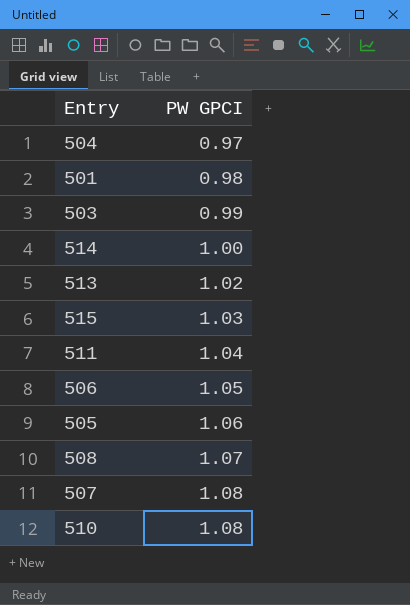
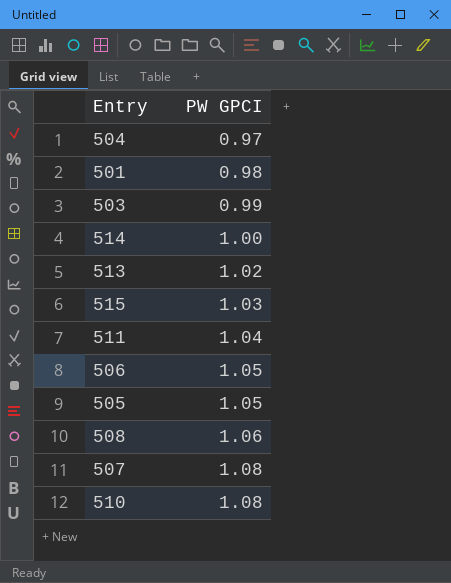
505 | PW GPCI: 1.06 -> 1.05
508 | PW GPCI: 1.07 -> 1.06

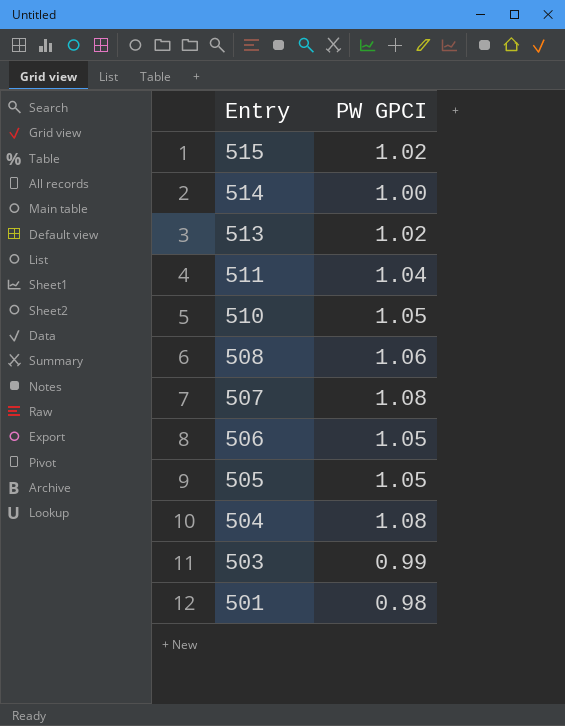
row order: PW GPCI ascending -> Entry descending
515 | PW GPCI: 1.03 -> 1.02
510 | PW GPCI: 1.08 -> 1.05
504 | PW GPCI: 0.97 -> 1.08

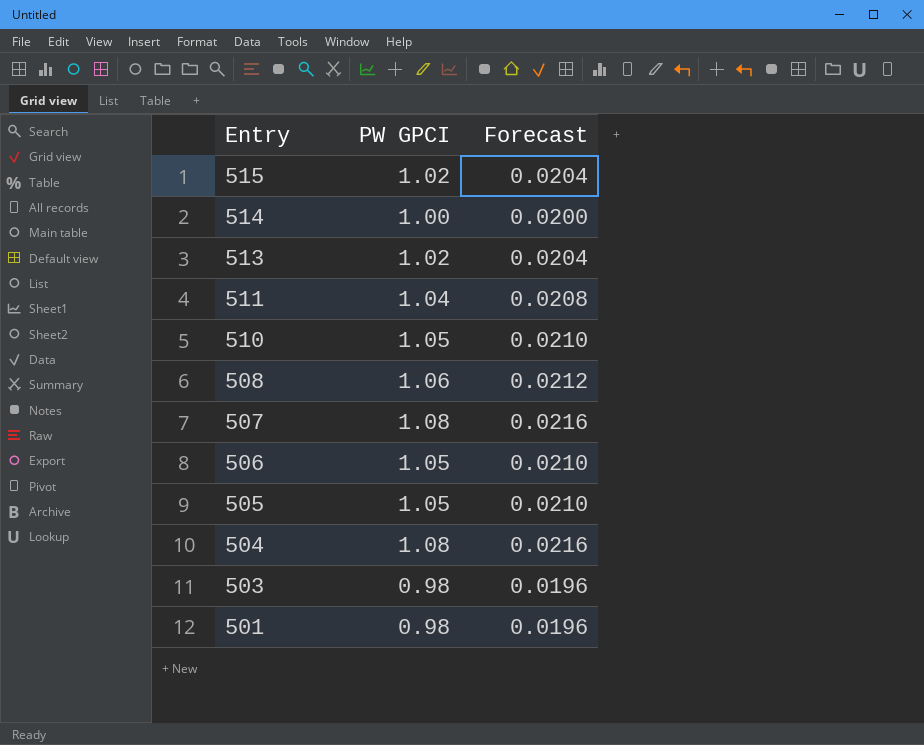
column Forecast | formula: none -> [PW GPCI] * 0.02
503 | PW GPCI: 0.99 -> 0.98

